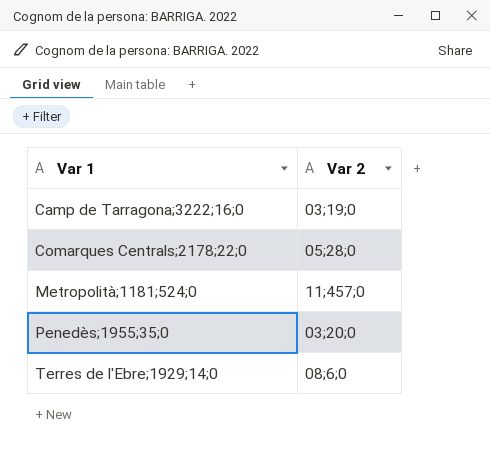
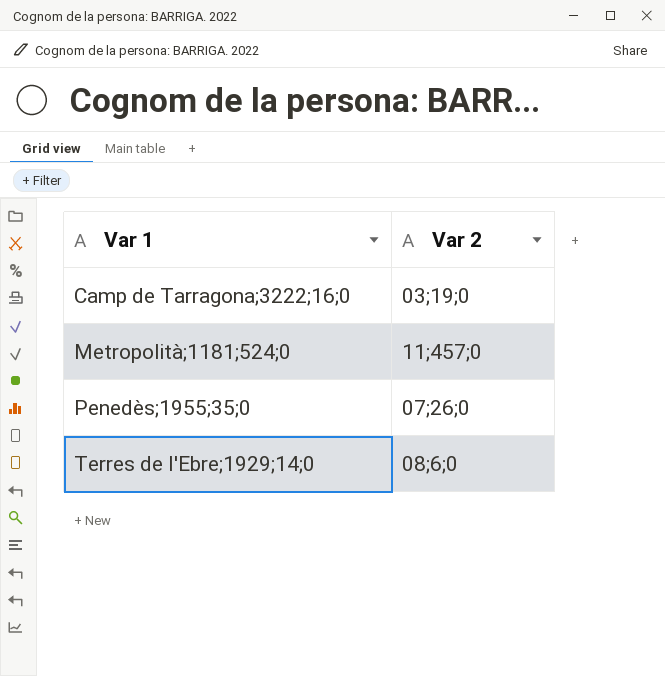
row Comarques Centrals;2178;22;0: 05;28;0 -> none
Penedès;1955;35;0 | Var 2: 03;20;0 -> 07;26;0

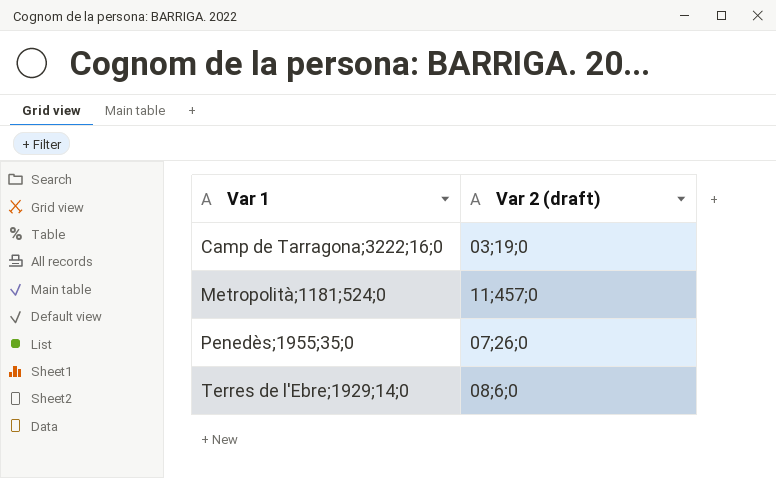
column name: Var 2 -> Var 2 (draft)

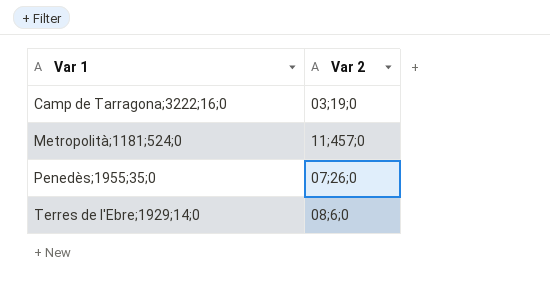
column name: Var 2 (draft) -> Var 2

